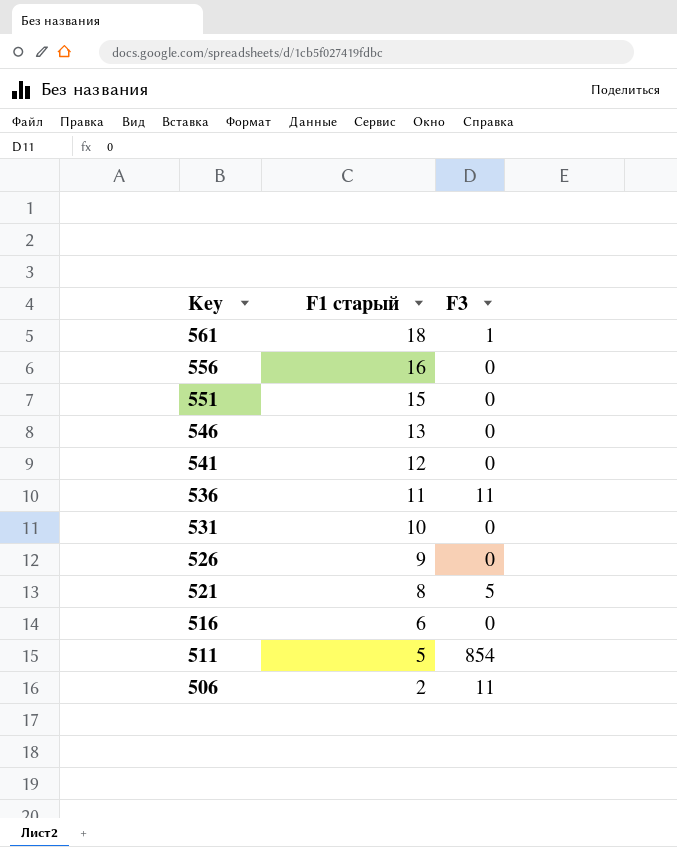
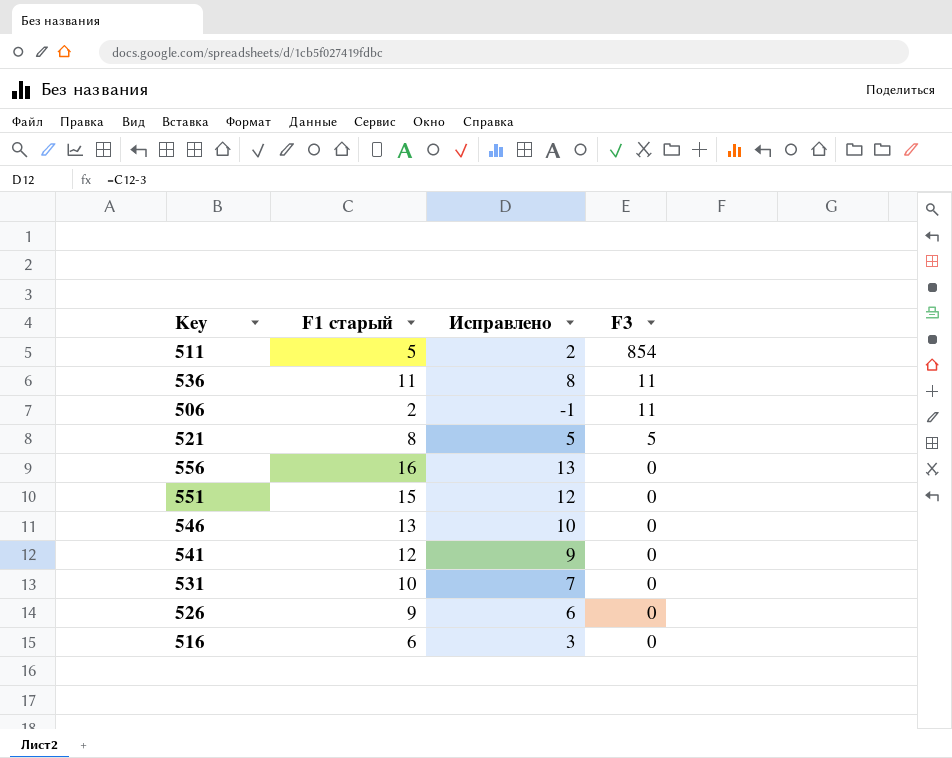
row order: Key descending -> F3 descending
column Исправлено | formula: none -> [F1 старый] - 3
row 561: 18 | 1 -> none

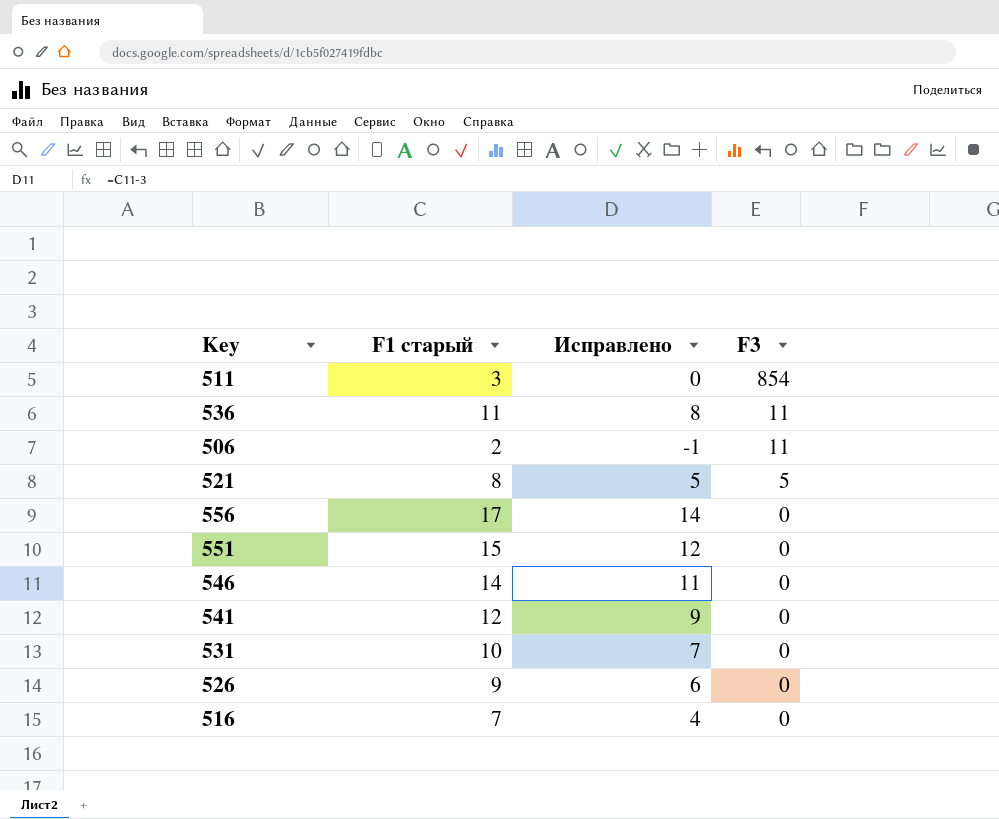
511 | F1 старый: 5 -> 3
511 | Исправлено: 2 -> 0
556 | F1 старый: 16 -> 17
556 | Исправлено: 13 -> 14
546 | F1 старый: 13 -> 14
546 | Исправлено: 10 -> 11
516 | F1 старый: 6 -> 7
516 | Исправлено: 3 -> 4

